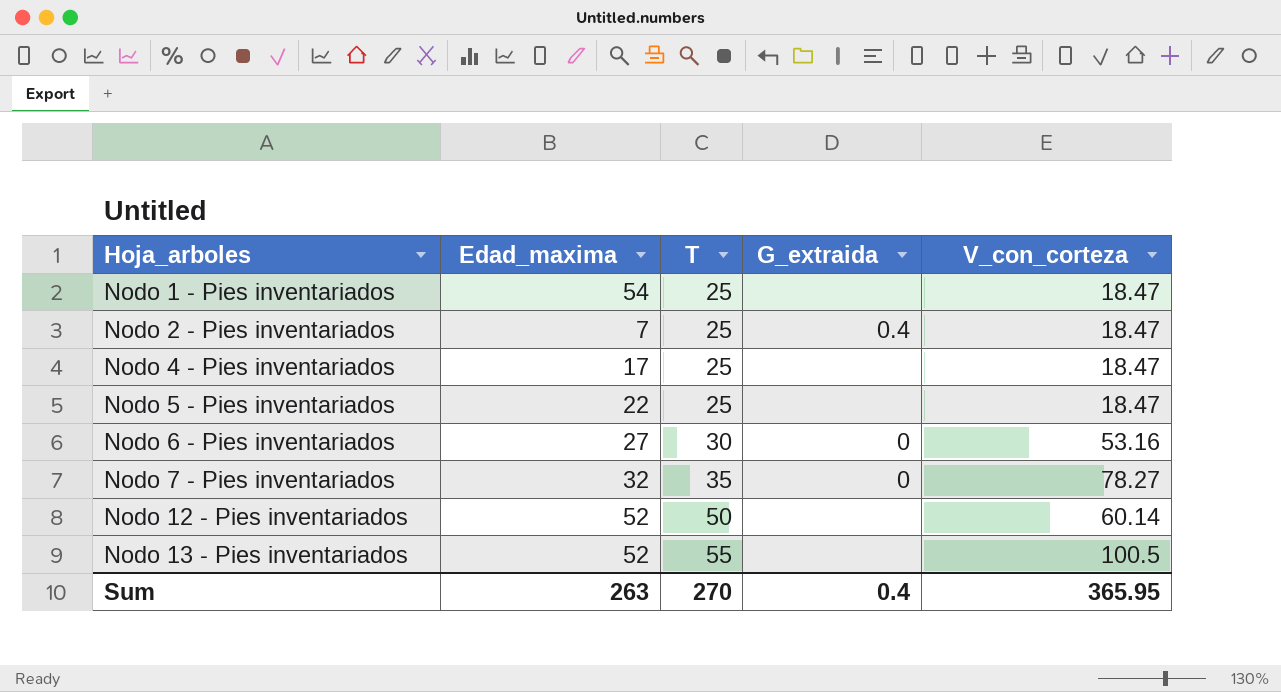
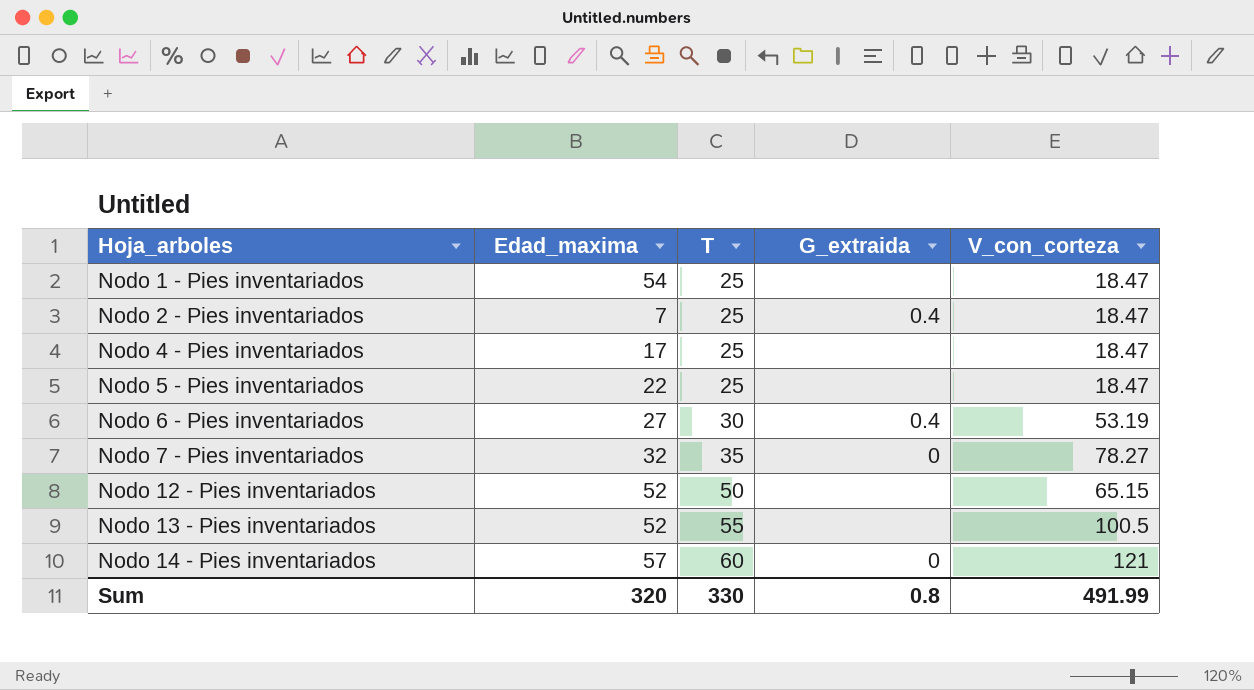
Nodo 6 - Pies inventariados | G_extraida: 0 -> 0.4
Nodo 6 - Pies inventariados | V_con_corteza: 53.16 -> 53.19
Nodo 12 - Pies inventariados | V_con_corteza: 60.14 -> 65.15
row Nodo 14 - Pies inventariados: none -> 57 | 60 | 0 | 121
Sum | Edad_maxima: 263 -> 320
Sum | T: 270 -> 330
Sum | G_extraida: 0.4 -> 0.8
Sum | V_con_corteza: 365.95 -> 491.99

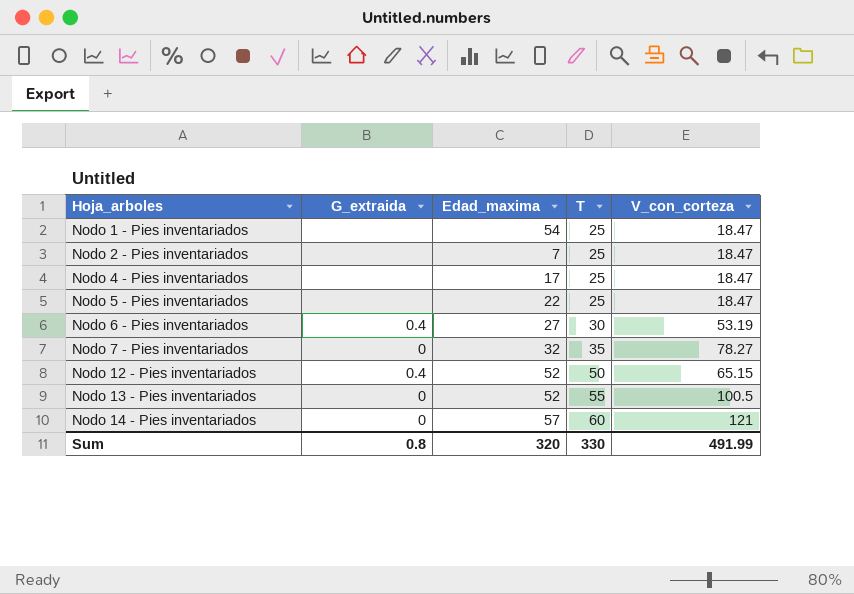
column G_extraida | position: 4 -> 2
Nodo 2 - Pies inventariados | G_extraida: 0.4 -> none
Nodo 12 - Pies inventariados | G_extraida: none -> 0.4
Nodo 13 - Pies inventariados | G_extraida: none -> 0

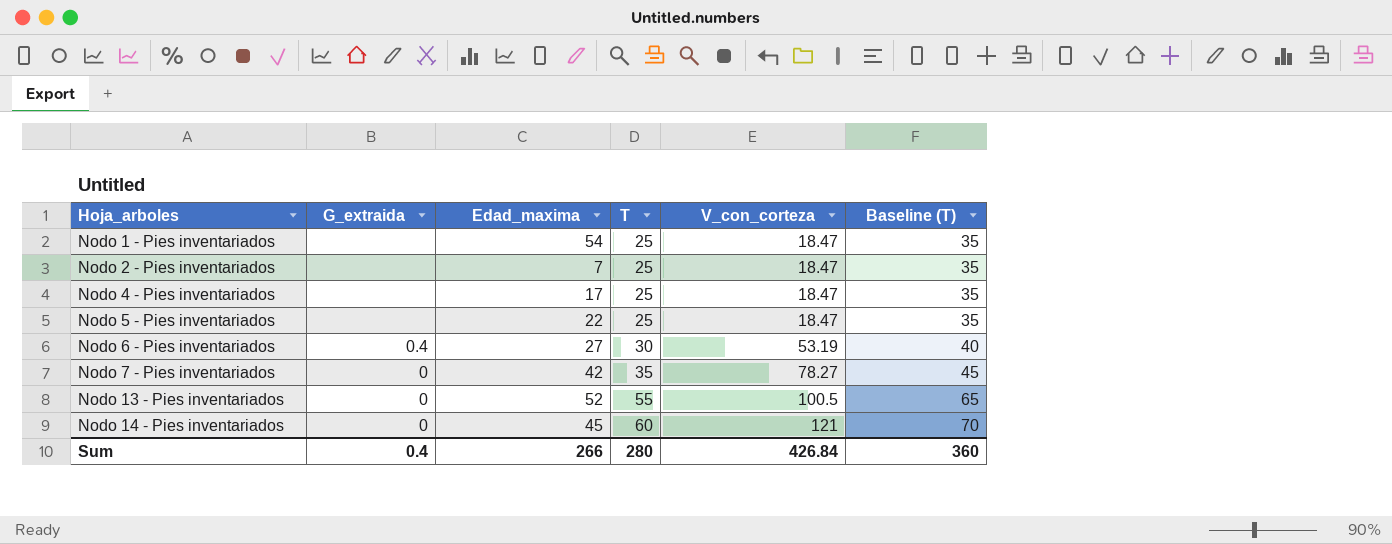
column Baseline (T) | formula: none -> [T] + 10
row Nodo 12 - Pies inventariados: 0.4 | 52 | 50 | 65.15 -> none
Nodo 7 - Pies inventariados | Edad_maxima: 32 -> 42
Nodo 14 - Pies inventariados | Edad_maxima: 57 -> 45
Sum | G_extraida: 0.8 -> 0.4
Sum | Edad_maxima: 320 -> 266
Sum | T: 330 -> 280
Sum | V_con_corteza: 491.99 -> 426.84

